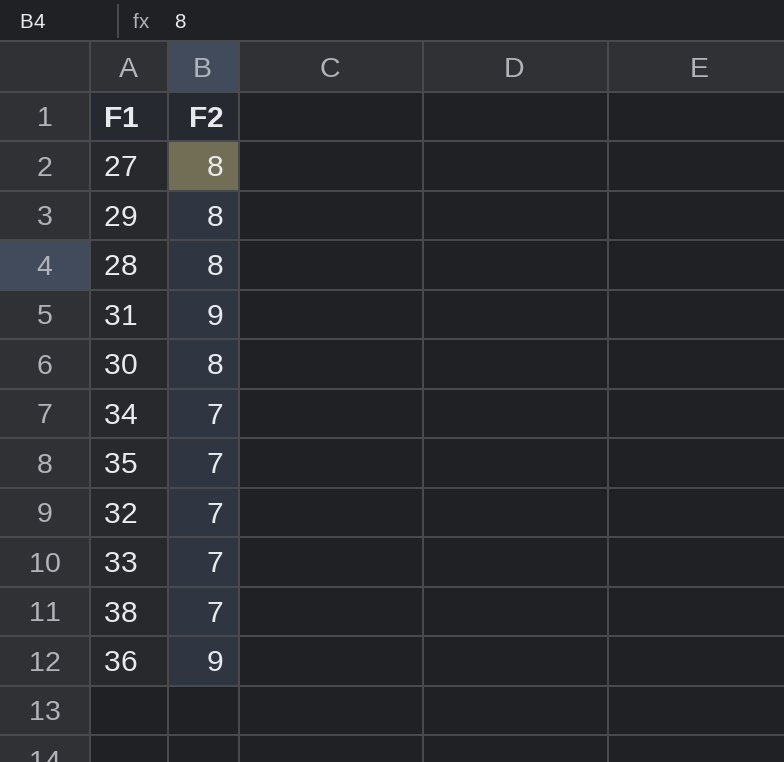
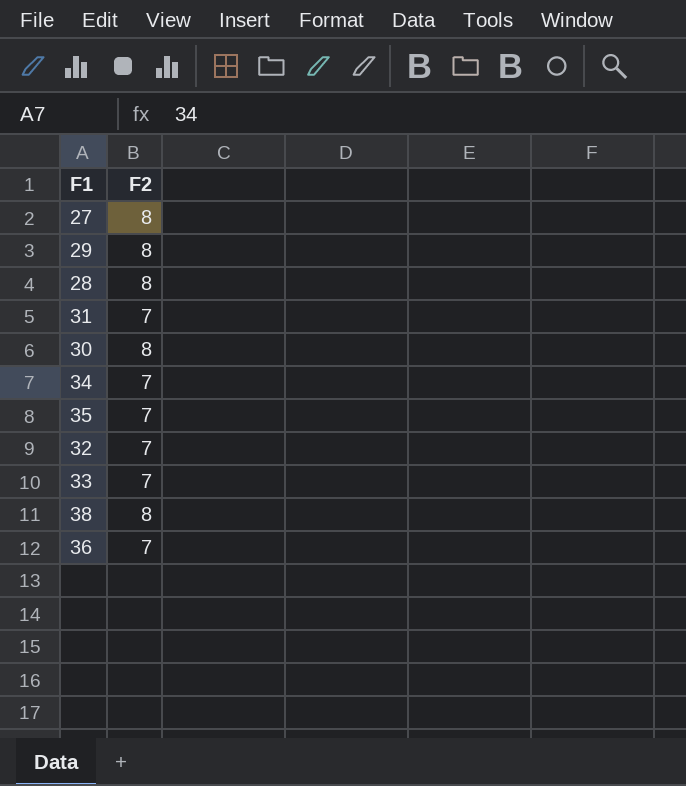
31 | F2: 9 -> 7
38 | F2: 7 -> 8
36 | F2: 9 -> 7

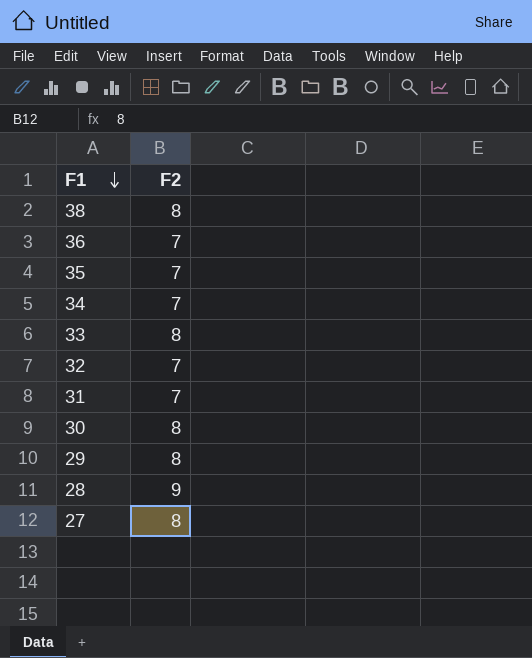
row order: none -> F1 descending
33 | F2: 7 -> 8
28 | F2: 8 -> 9

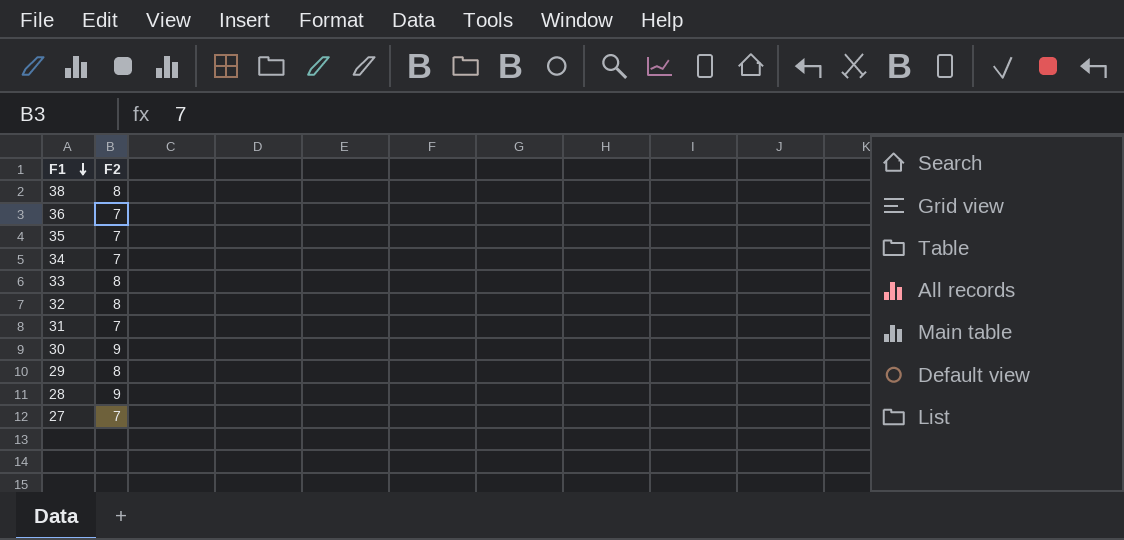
32 | F2: 7 -> 8
30 | F2: 8 -> 9
27 | F2: 8 -> 7

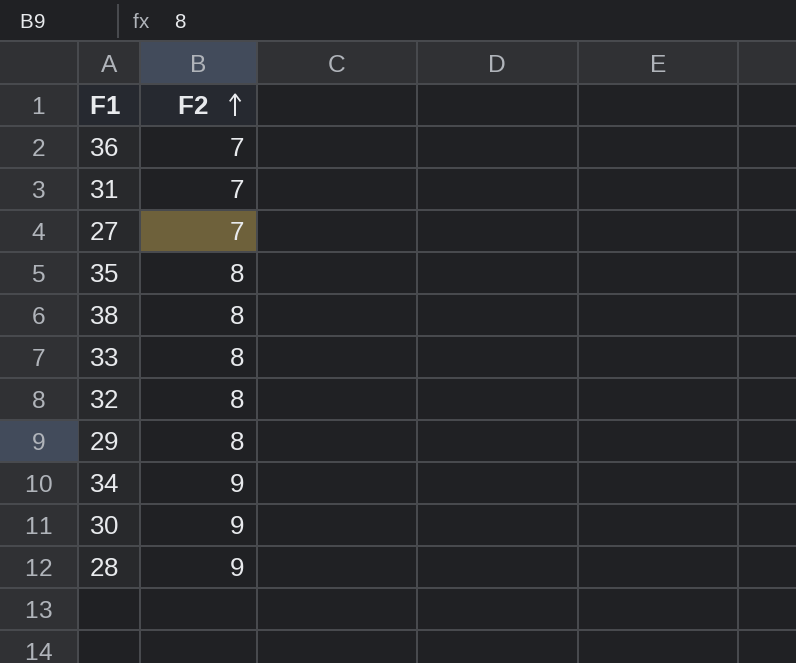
row order: F1 descending -> F2 ascending
35 | F2: 7 -> 8
34 | F2: 7 -> 9

